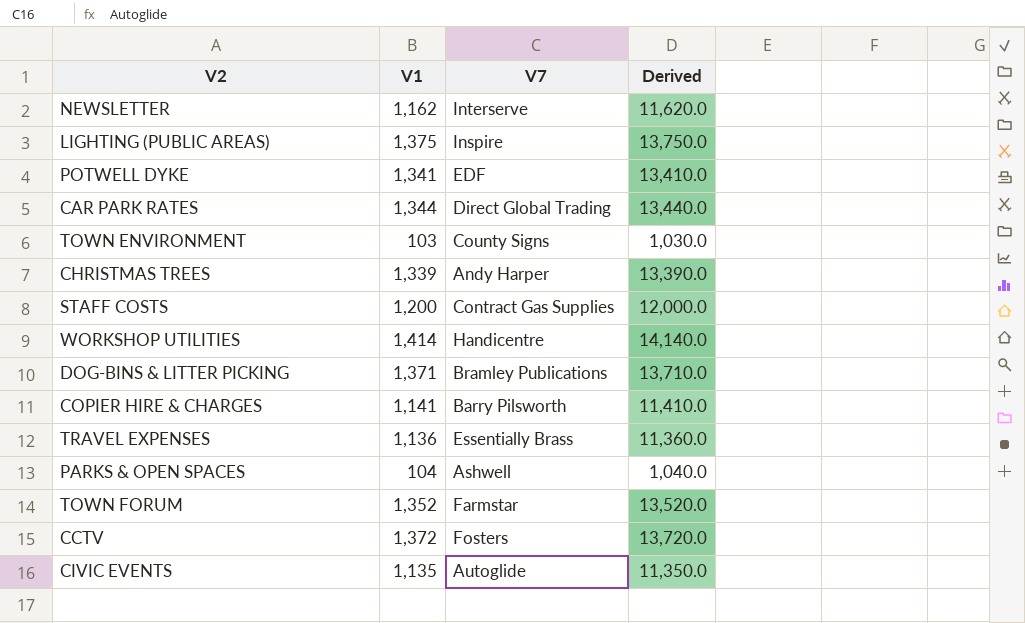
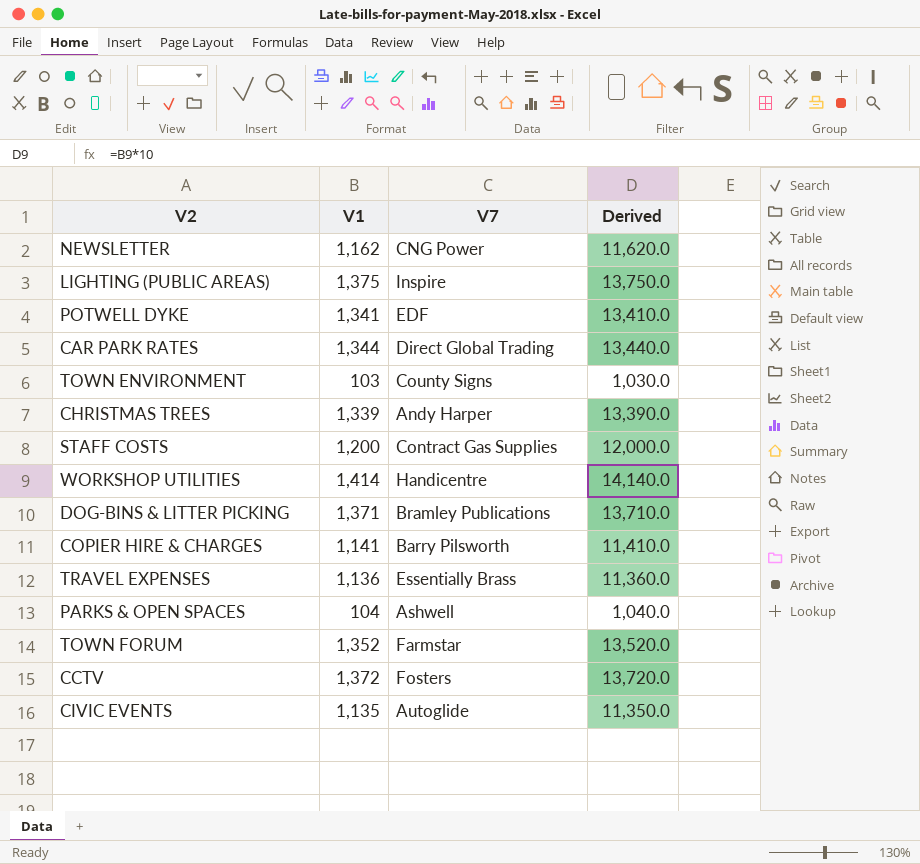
NEWSLETTER | V7: Interserve -> CNG Power

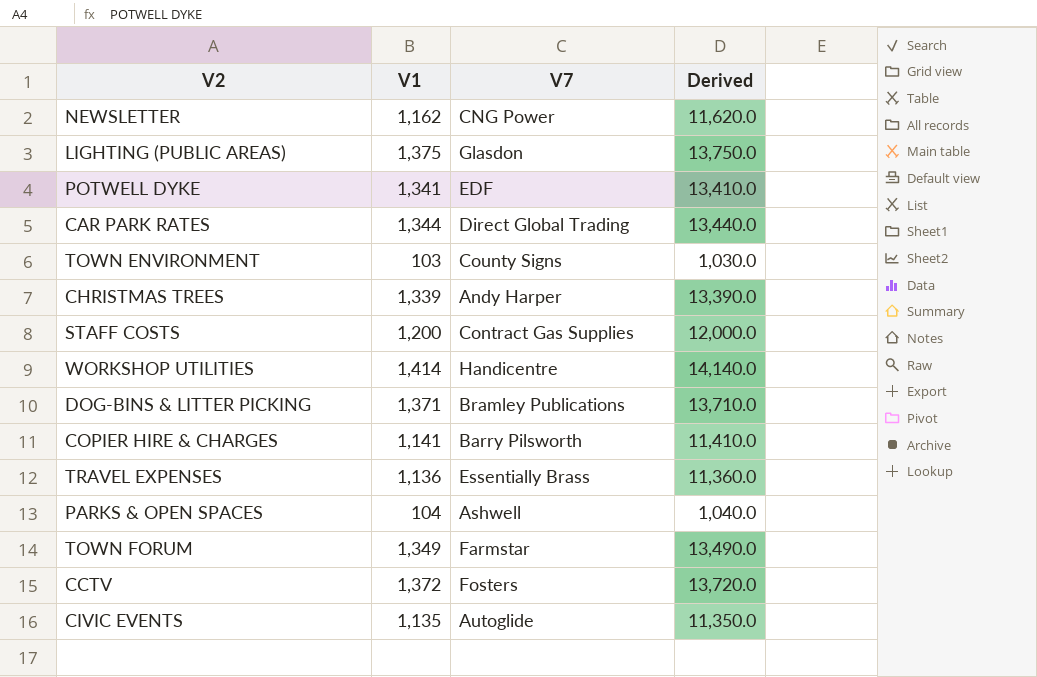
LIGHTING (PUBLIC AREAS) | V7: Inspire -> Glasdon
TOWN FORUM | V1: 1,352 -> 1,349
TOWN FORUM | Derived: 13,520.0 -> 13,490.0

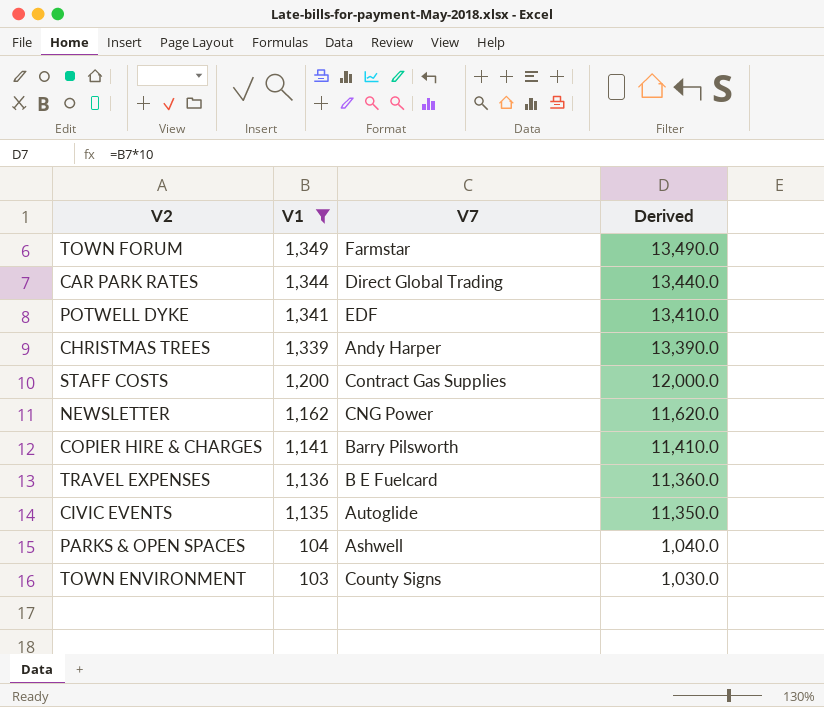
filter: none -> V1 <= 1,349
row order: none -> V1 descending
TRAVEL EXPENSES | V7: Essentially Brass -> B E Fuelcard

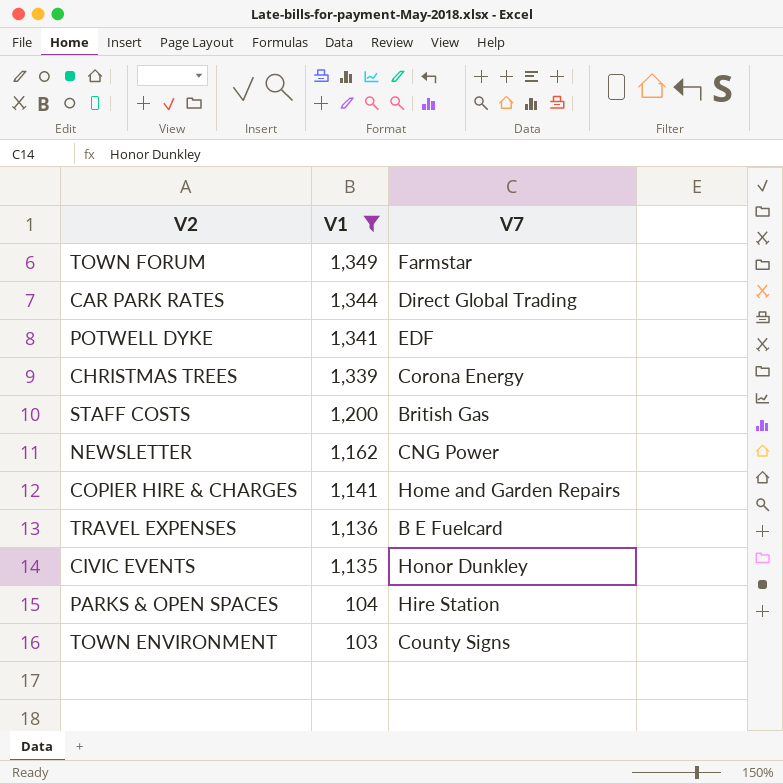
column Derived | formula: [V1] * 10 -> none
CHRISTMAS TREES | V7: Andy Harper -> Corona Energy
STAFF COSTS | V7: Contract Gas Supplies -> British Gas
COPIER HIRE & CHARGES | V7: Barry Pilsworth -> Home and Garden Repairs
CIVIC EVENTS | V7: Autoglide -> Honor Dunkley
PARKS & OPEN SPACES | V7: Ashwell -> Hire Station

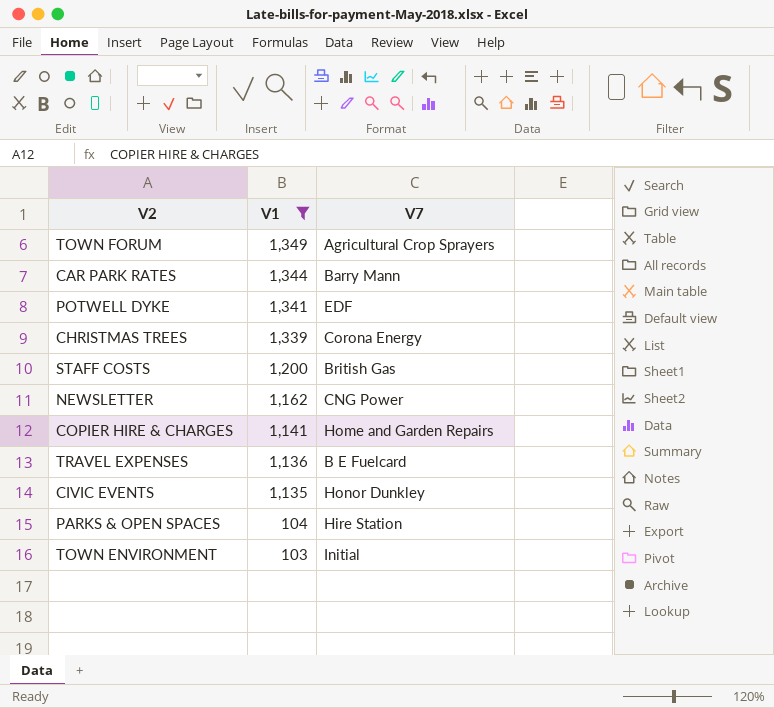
TOWN FORUM | V7: Farmstar -> Agricultural Crop Sprayers
CAR PARK RATES | V7: Direct Global Trading -> Barry Mann
TOWN ENVIRONMENT | V7: County Signs -> Initial

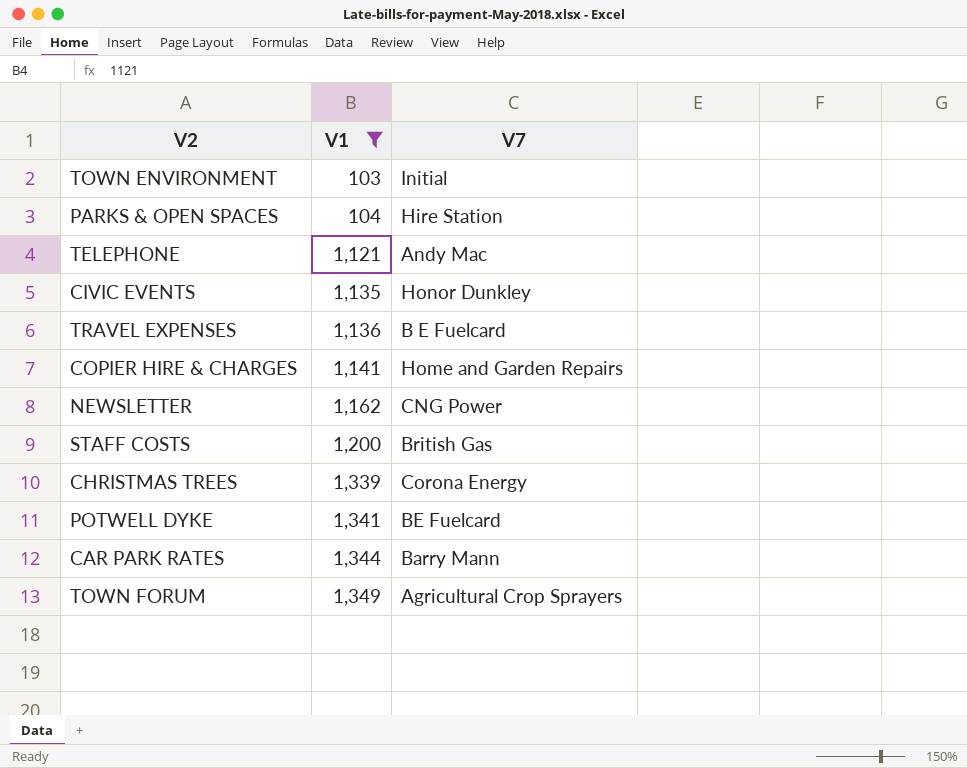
row order: V1 descending -> V1 ascending
row TELEPHONE: none -> 1,121 | Andy Mac
POTWELL DYKE | V7: EDF -> BE Fuelcard

